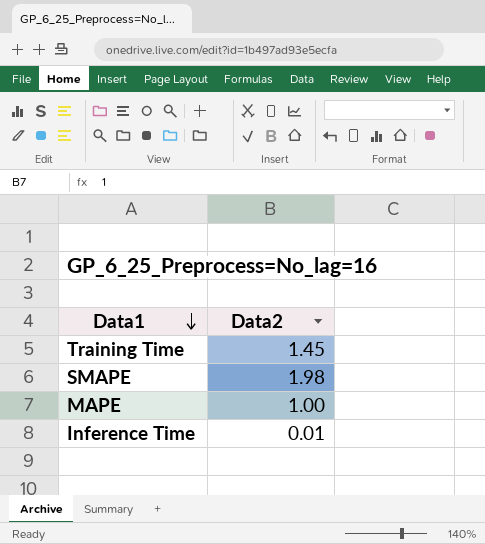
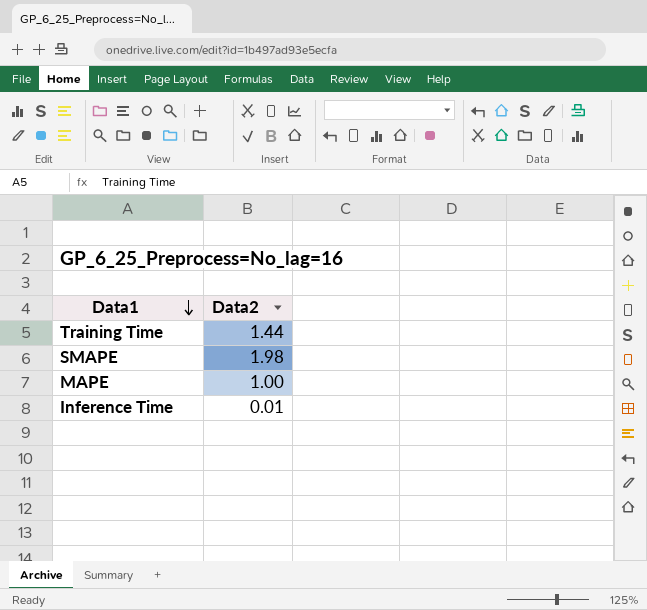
Training Time | Data2: 1.45 -> 1.44

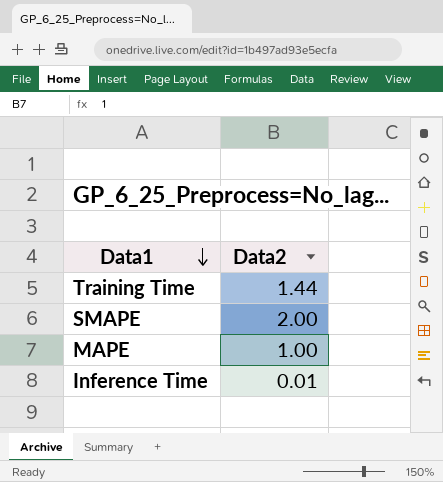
SMAPE | Data2: 1.98 -> 2.00

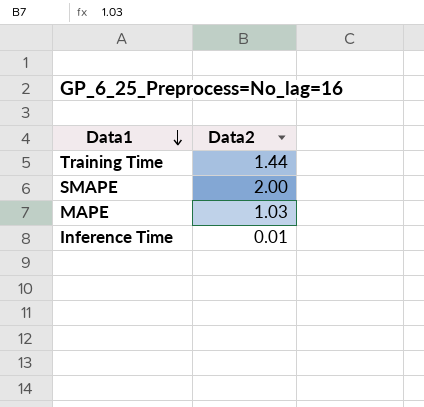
MAPE | Data2: 1.00 -> 1.03

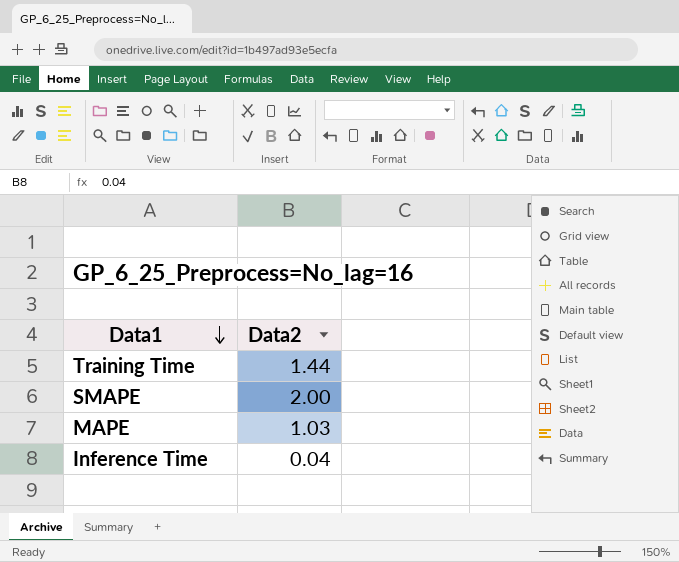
Inference Time | Data2: 0.01 -> 0.04

